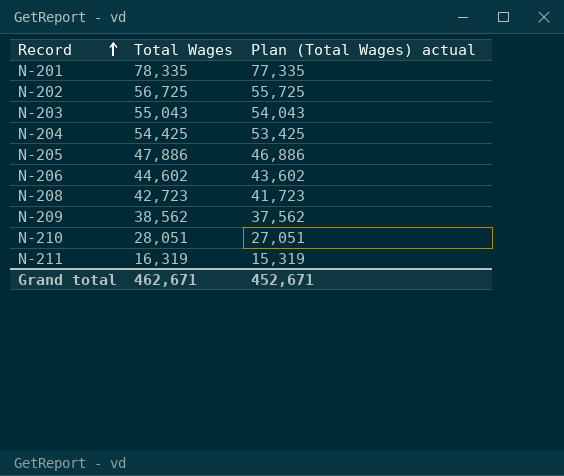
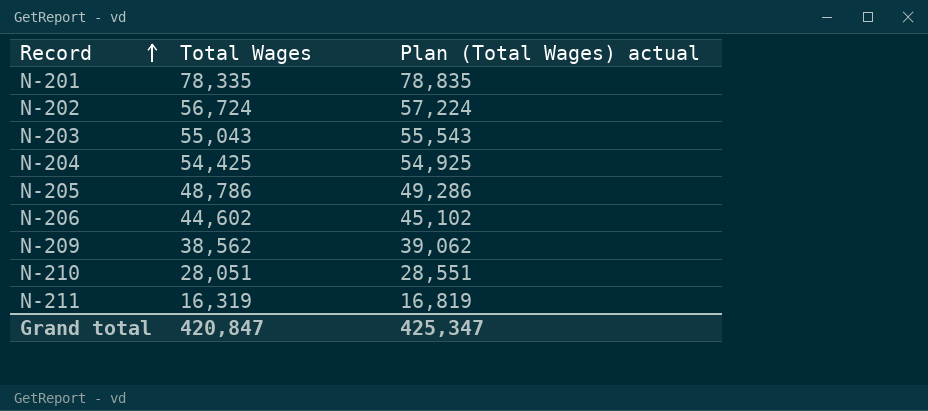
column Plan (Total Wages) actual | formula: [Total Wages] - 1000 -> [Total Wages] + 500
row N-208: 42,723 | 41,723 -> none
N-202 | Total Wages: 56,725 -> 56,724
N-205 | Total Wages: 47,886 -> 48,786
Grand total | Total Wages: 462,671 -> 420,847
Grand total | Plan (Total Wages) actual: 452,671 -> 425,347

